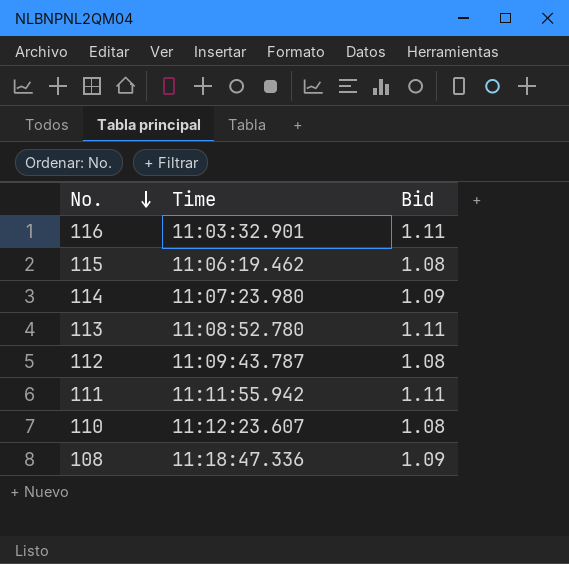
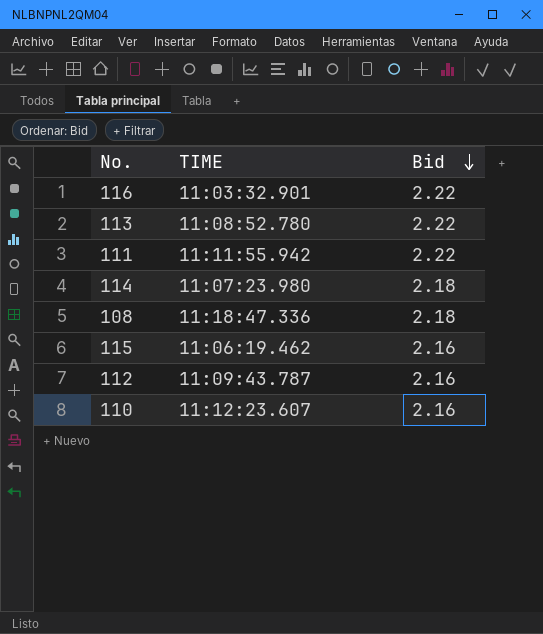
row order: No. descending -> Bid descending
column name: Time -> TIME
116 | Bid: 1.11 -> 2.22
113 | Bid: 1.11 -> 2.22
111 | Bid: 1.11 -> 2.22
114 | Bid: 1.09 -> 2.18
108 | Bid: 1.09 -> 2.18
115 | Bid: 1.08 -> 2.16
112 | Bid: 1.08 -> 2.16
110 | Bid: 1.08 -> 2.16

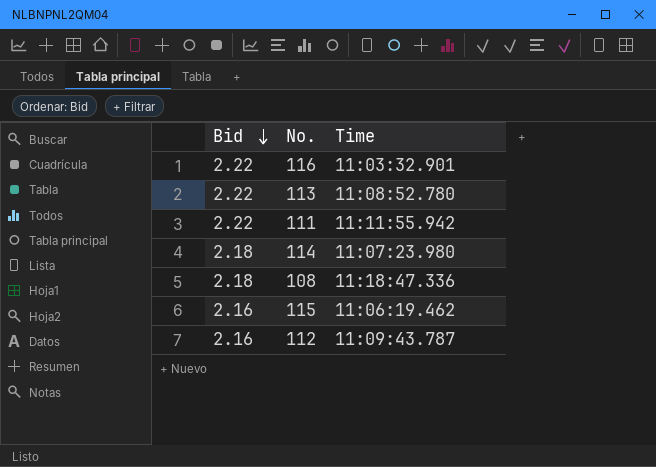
column Bid | position: 3 -> 1
column name: TIME -> Time
row 110: 11:12:23.607 | 2.16 -> none

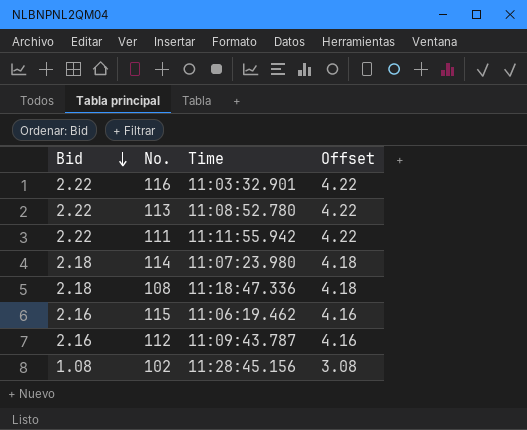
column Offset | formula: none -> [Bid] + 2
row 102: none -> 1.08 | 11:28:45.156 | 3.08

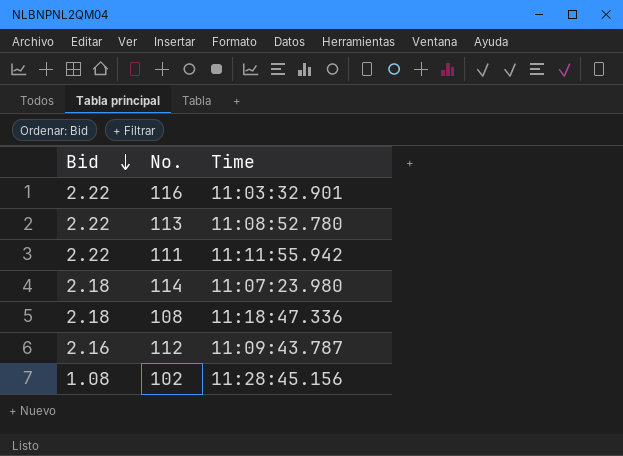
column Offset | formula: [Bid] + 2 -> none
row 115: 2.16 | 11:06:19.462 | 4.16 -> none

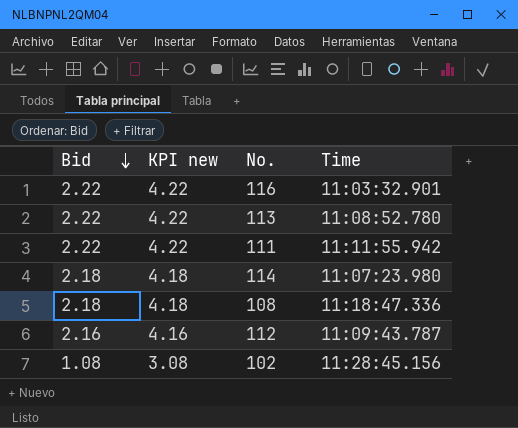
column KPI new | formula: none -> [Bid] + 2

